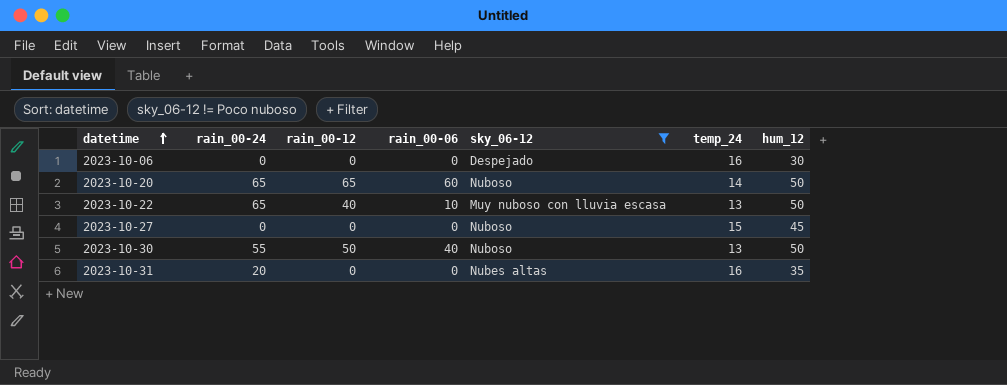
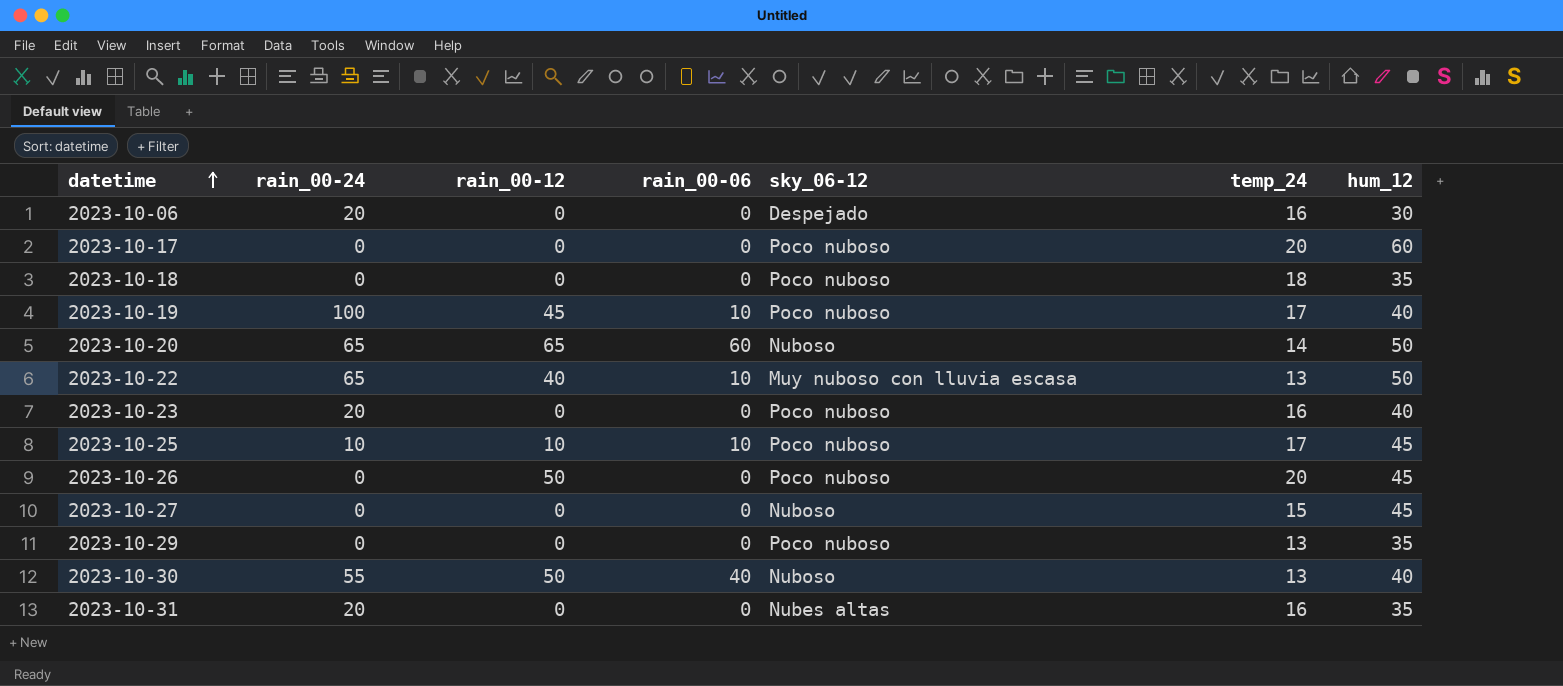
filter: sky_06-12 != Poco nuboso -> none
2023-10-06 | rain_00-24: 0 -> 20
2023-10-30 | hum_12: 50 -> 40

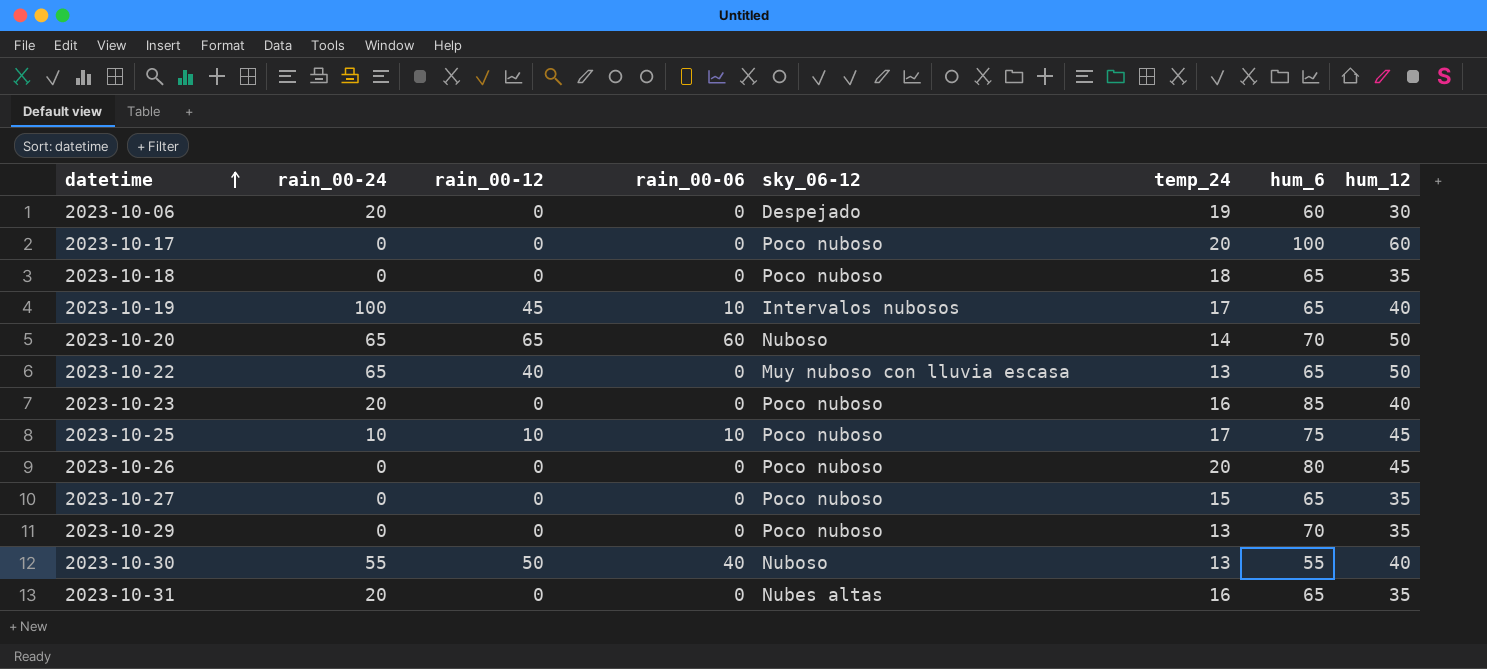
column hum_6 | position: none -> 7
2023-10-06 | temp_24: 16 -> 19
2023-10-19 | sky_06-12: Poco nuboso -> Intervalos nubosos
2023-10-22 | rain_00-06: 10 -> 0
2023-10-26 | rain_00-12: 50 -> 0
2023-10-27 | sky_06-12: Nuboso -> Poco nuboso
2023-10-27 | hum_12: 45 -> 35

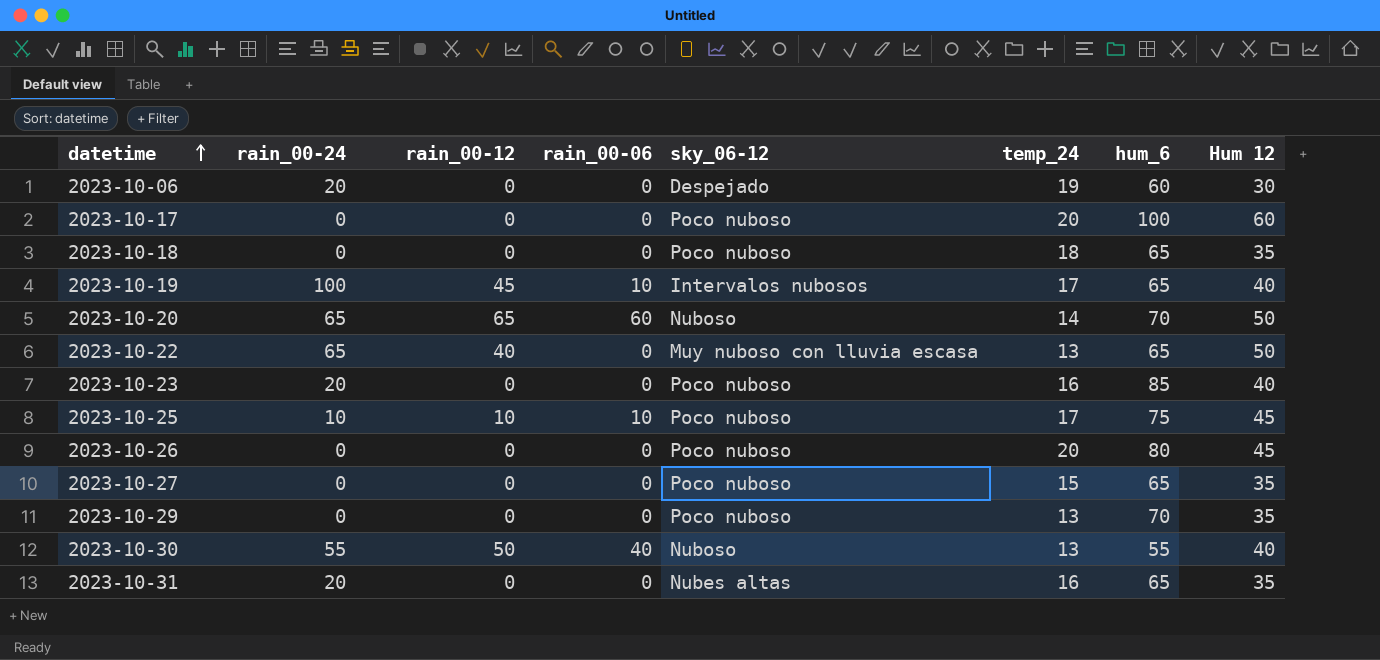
column name: hum_12 -> Hum 12

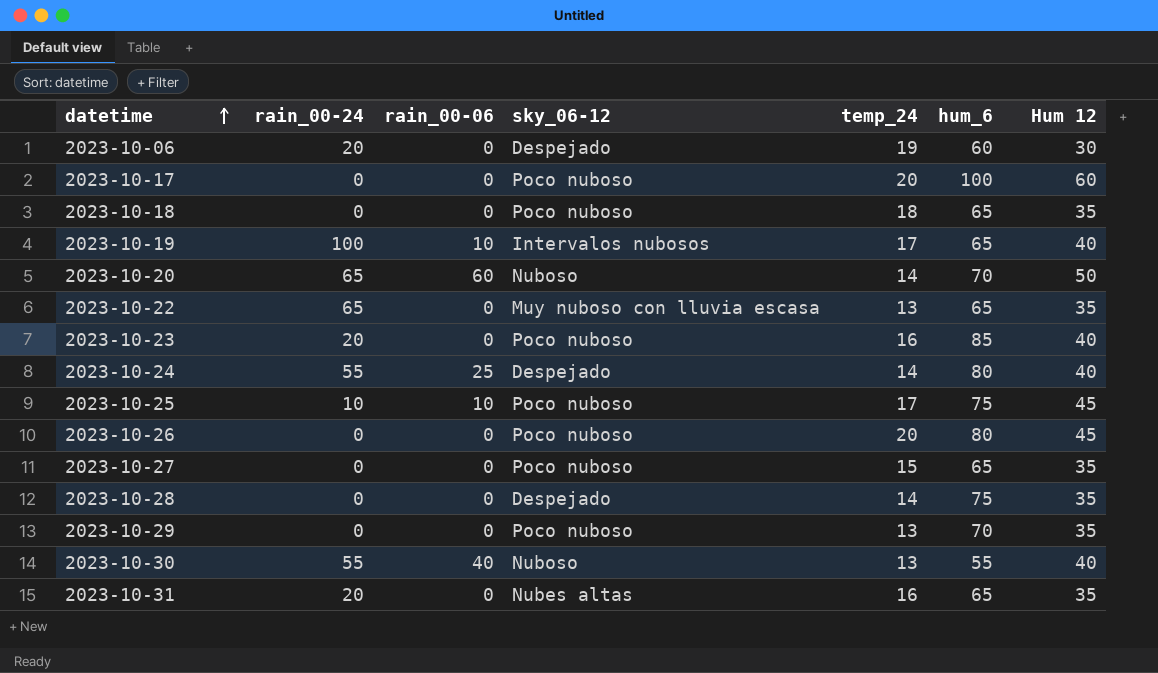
column rain_00-12 | position: 3 -> none
2023-10-22 | Hum 12: 50 -> 35
row 2023-10-24: none -> 55 | 25 | Despejado | 14 | 80 | 40
row 2023-10-28: none -> 0 | 0 | Despejado | 14 | 75 | 35

